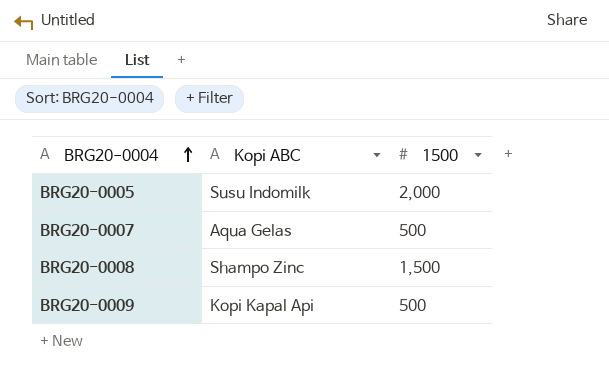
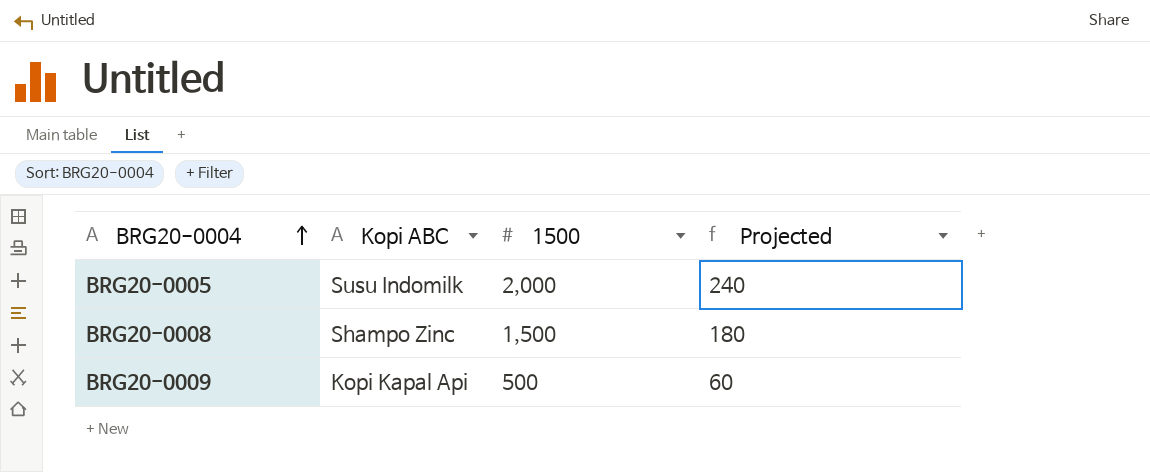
column Projected | formula: none -> [1500] * 0.12
row BRG20-0007: Aqua Gelas | 500 -> none

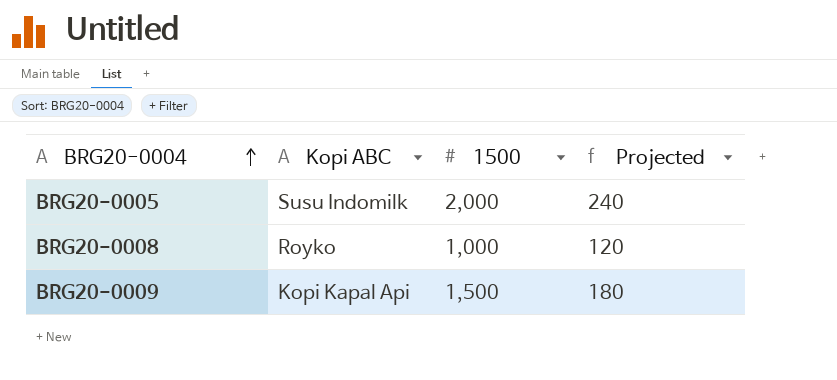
BRG20-0008 | Kopi ABC: Shampo Zinc -> Royko
BRG20-0008 | 1500: 1,500 -> 1,000
BRG20-0008 | Projected: 180 -> 120
BRG20-0009 | 1500: 500 -> 1,500
BRG20-0009 | Projected: 60 -> 180

